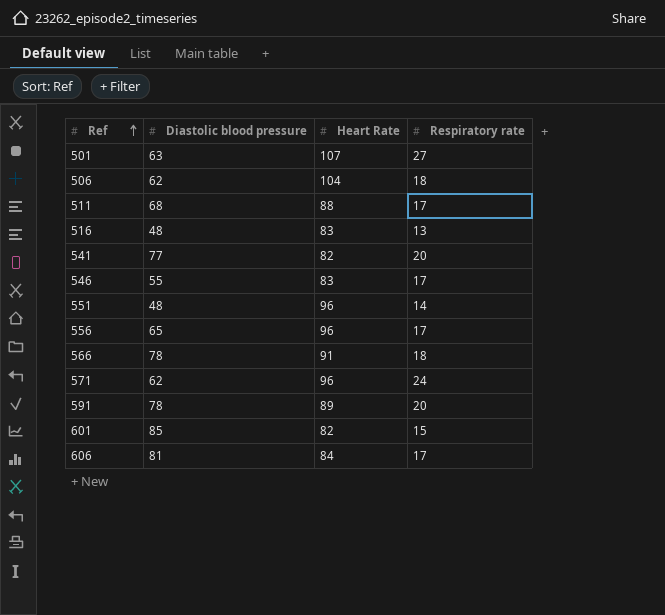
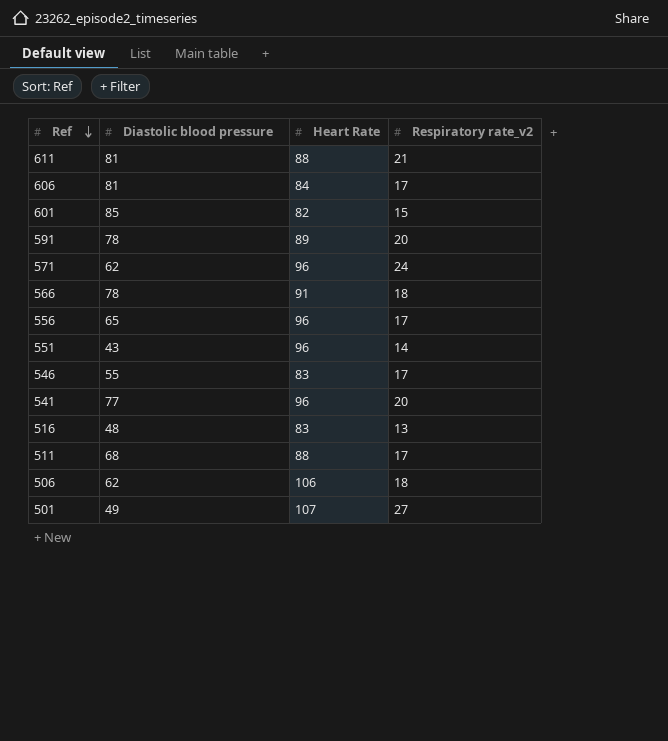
row order: Ref ascending -> Ref descending
column name: Respiratory rate -> Respiratory rate_v2
row 611: none -> 81 | 88 | 21
551 | Diastolic blood pressure: 48 -> 43
541 | Heart Rate: 82 -> 96
506 | Heart Rate: 104 -> 106
501 | Diastolic blood pressure: 63 -> 49

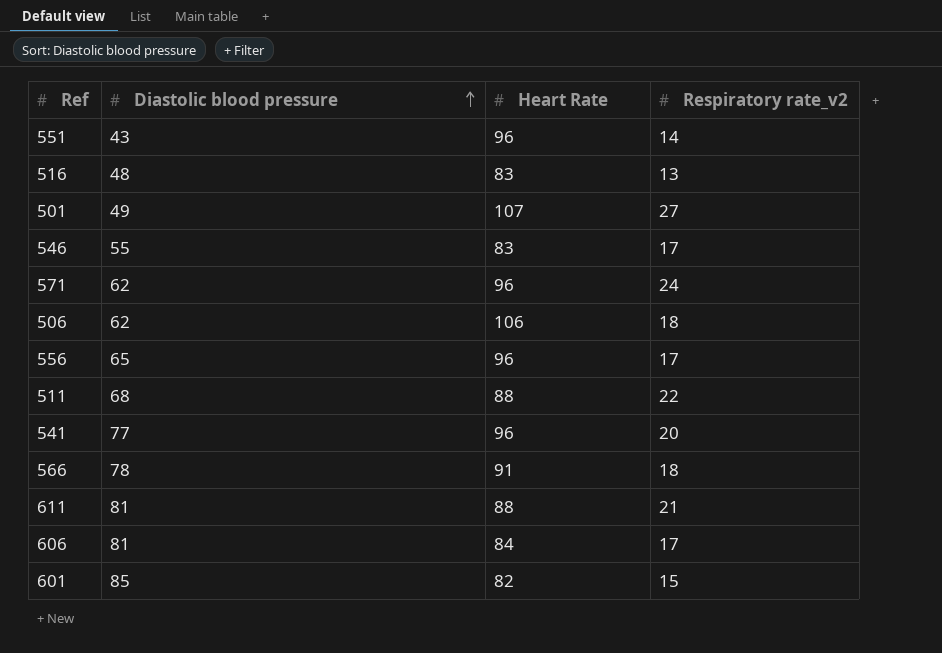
row order: Ref descending -> Diastolic blood pressure ascending
row 591: 78 | 89 | 20 -> none
511 | Respiratory rate_v2: 17 -> 22

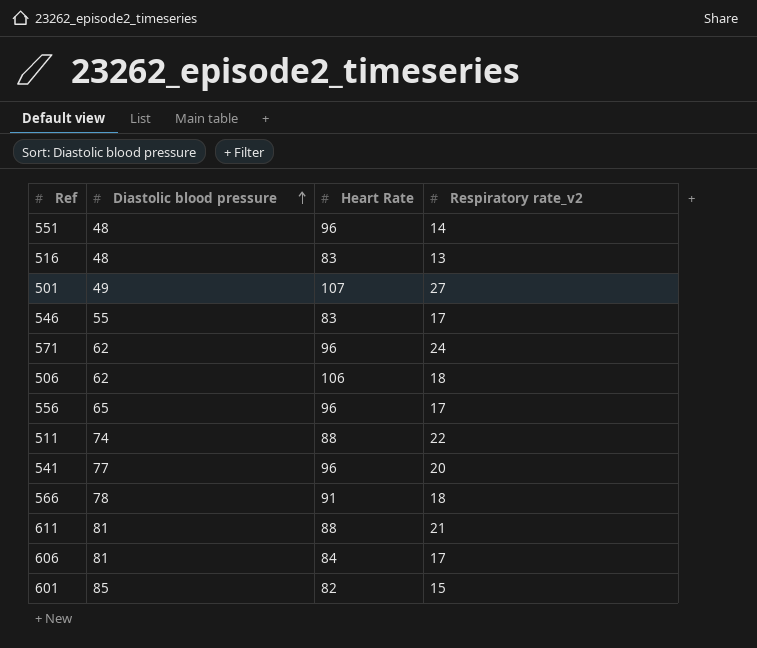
551 | Diastolic blood pressure: 43 -> 48
511 | Diastolic blood pressure: 68 -> 74

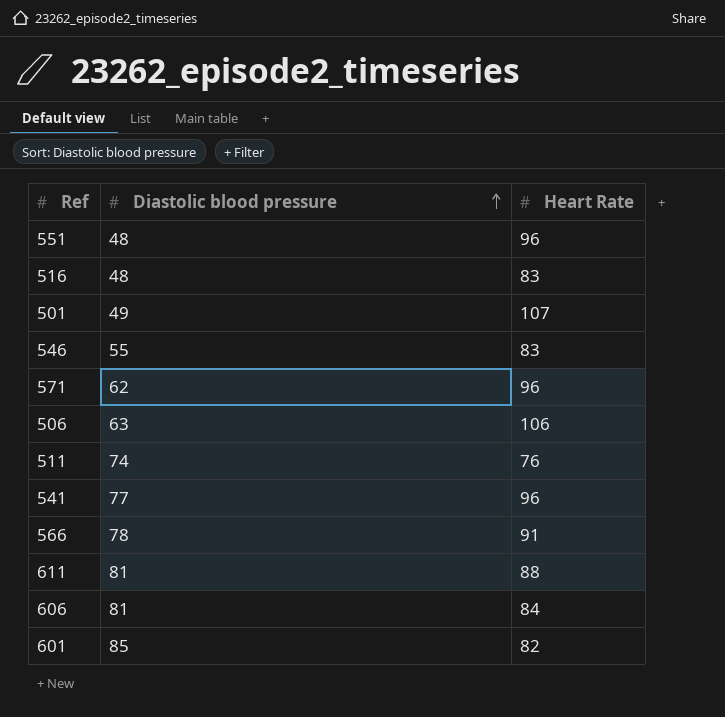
column Respiratory rate_v2 | position: 4 -> none
row 556: 65 | 96 | 17 -> none
506 | Diastolic blood pressure: 62 -> 63
511 | Heart Rate: 88 -> 76

